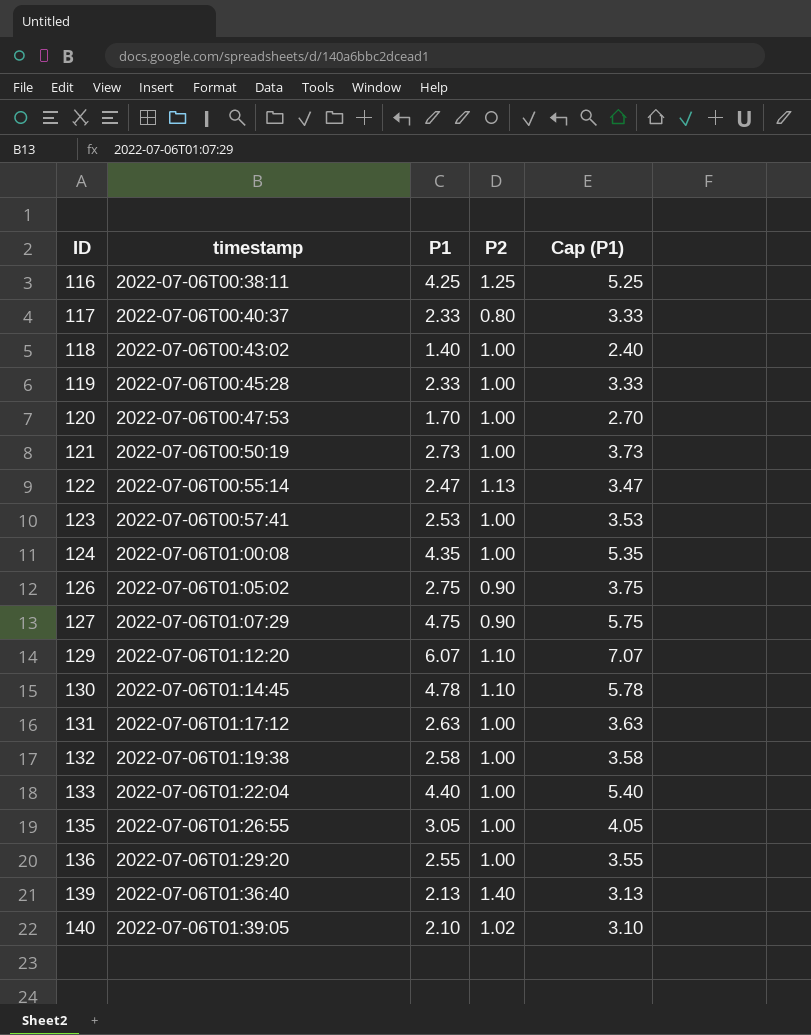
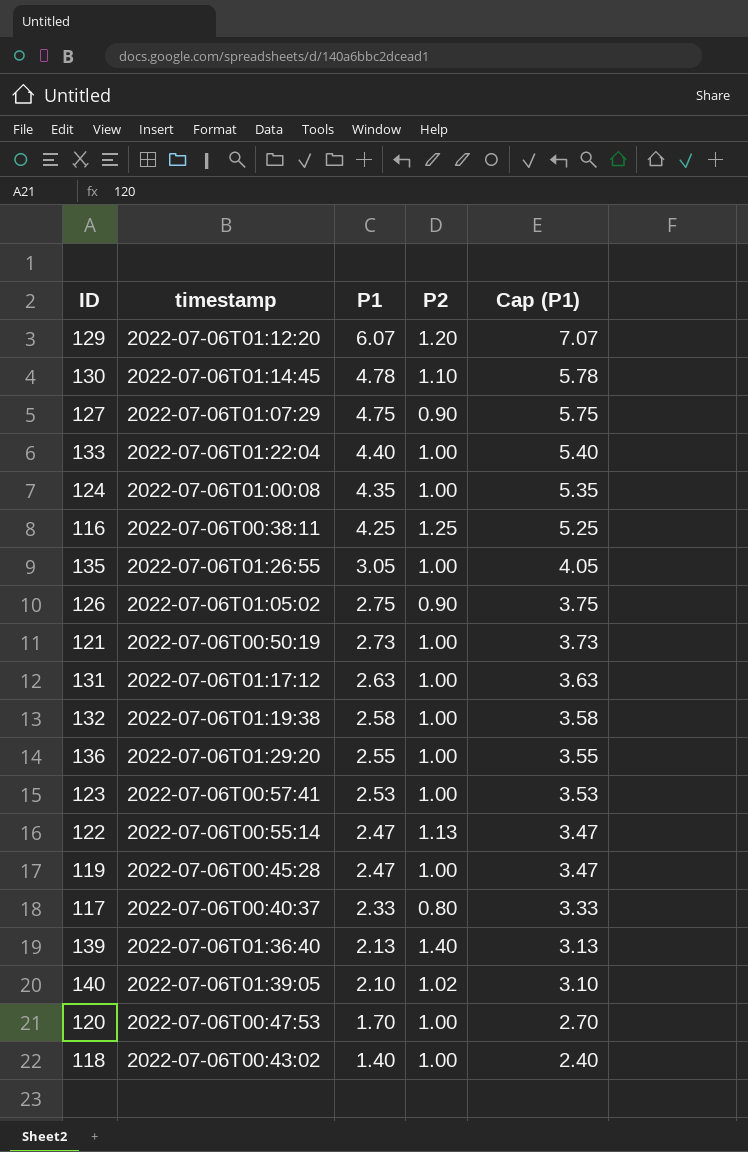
row order: ID ascending -> P1 descending
129 | P2: 1.10 -> 1.20
119 | P1: 2.33 -> 2.47
119 | Cap (P1): 3.33 -> 3.47

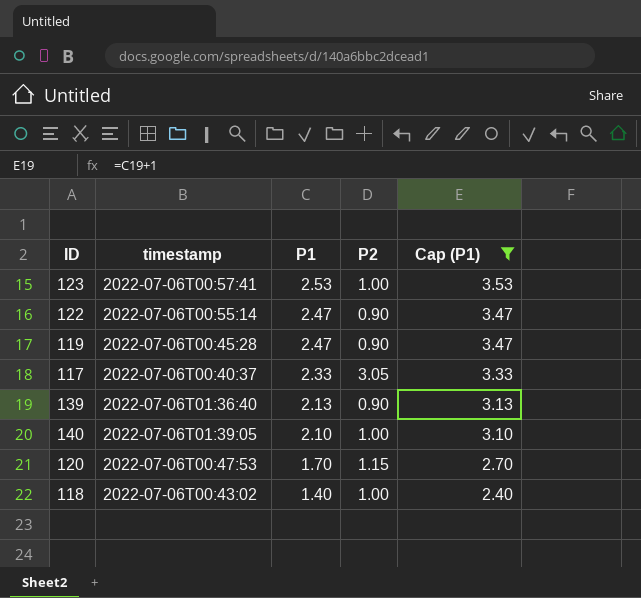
filter: none -> Cap (P1) <= 3.53
122 | P2: 1.13 -> 0.90
119 | P2: 1.00 -> 0.90
117 | P2: 0.80 -> 3.05
139 | P2: 1.40 -> 0.90
140 | P2: 1.02 -> 1.00
120 | P2: 1.00 -> 1.15

